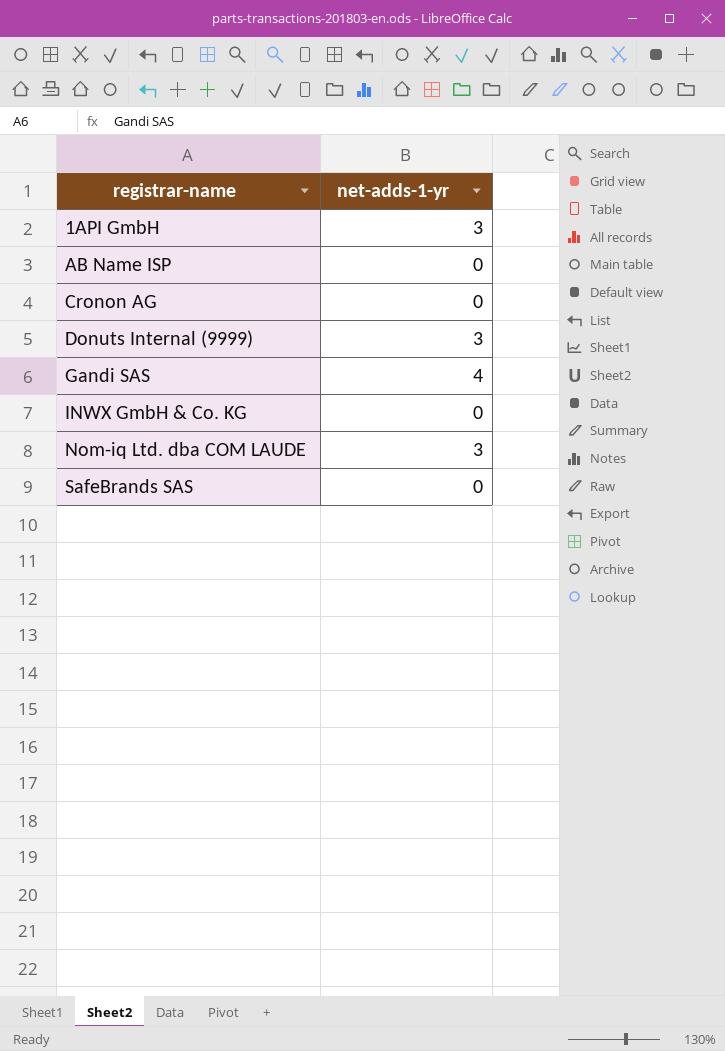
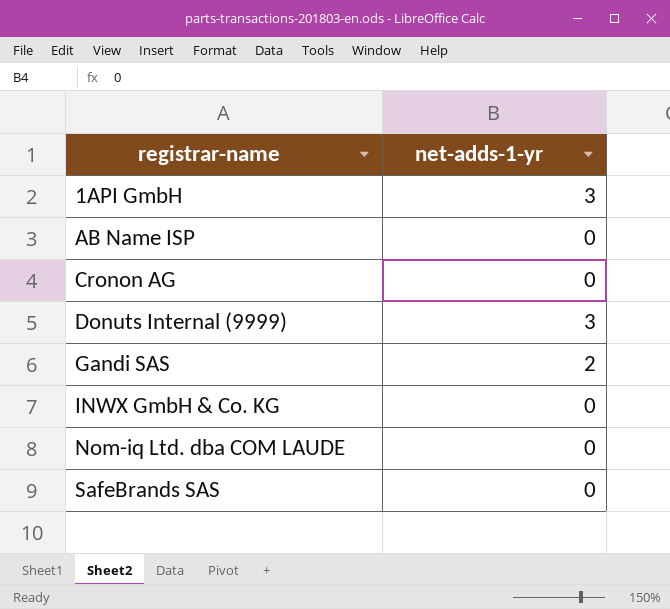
Gandi SAS | net-adds-1-yr: 4 -> 2
Nom-iq Ltd. dba COM LAUDE | net-adds-1-yr: 3 -> 0

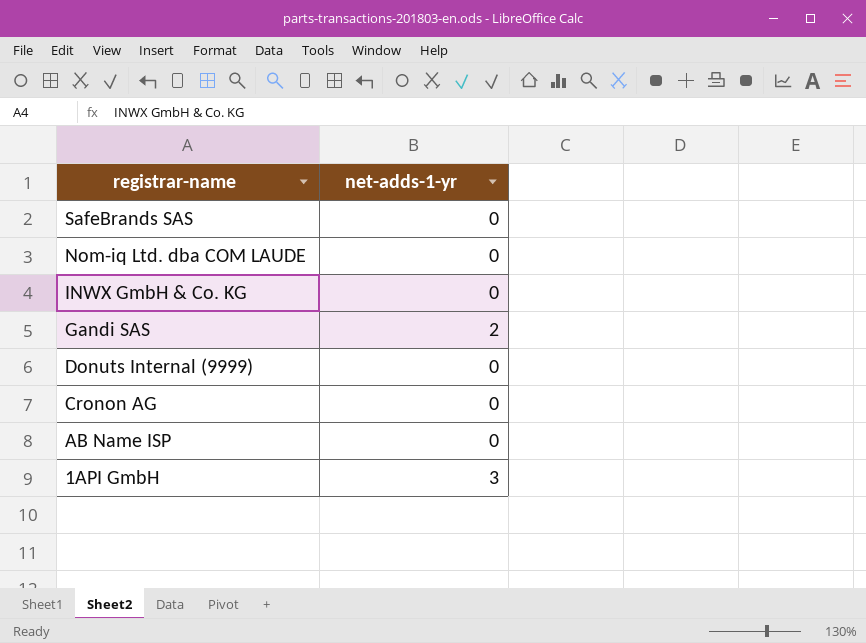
row order: registrar-name ascending -> registrar-name descending
Donuts Internal (9999) | net-adds-1-yr: 3 -> 0

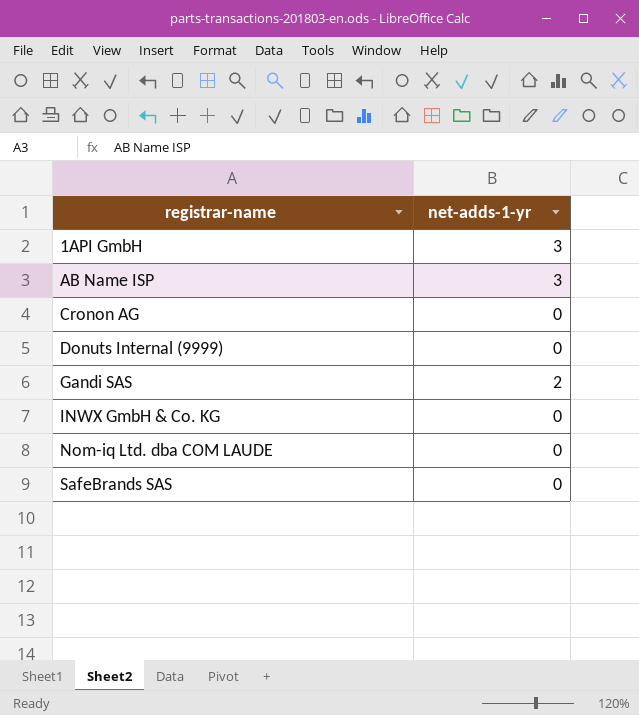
row order: registrar-name descending -> registrar-name ascending
AB Name ISP | net-adds-1-yr: 0 -> 3

